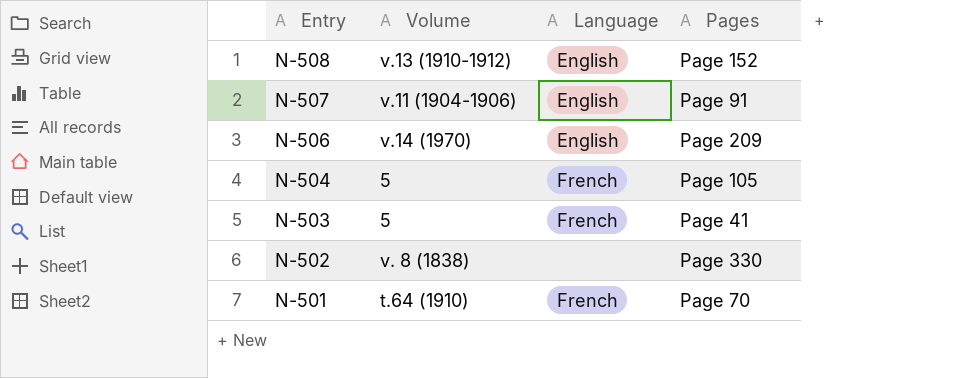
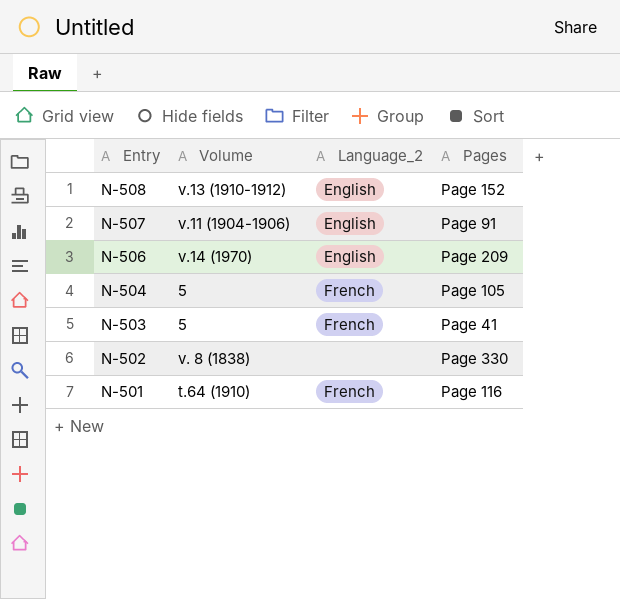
column name: Language -> Language_2
N-501 | Pages: Page 70 -> Page 116

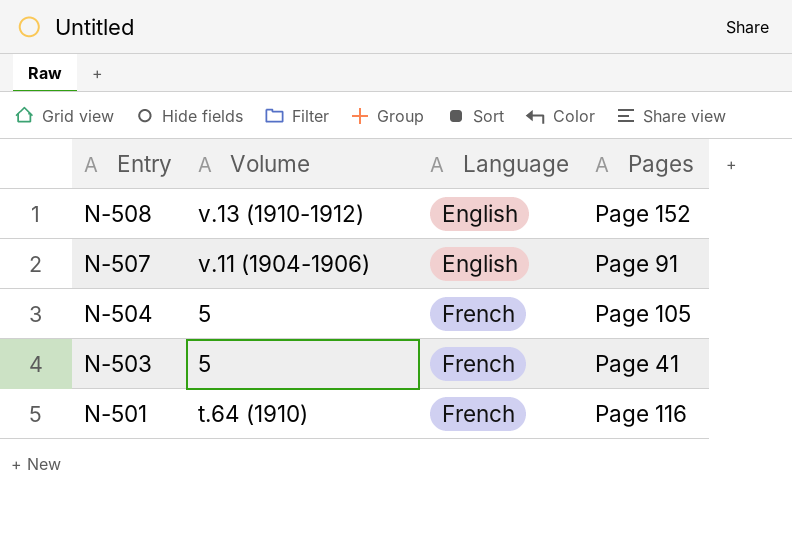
column name: Language_2 -> Language
row N-506: v.14 (1970) | English | Page 209 -> none
row N-502: v. 8 (1838) | none | Page 330 -> none

